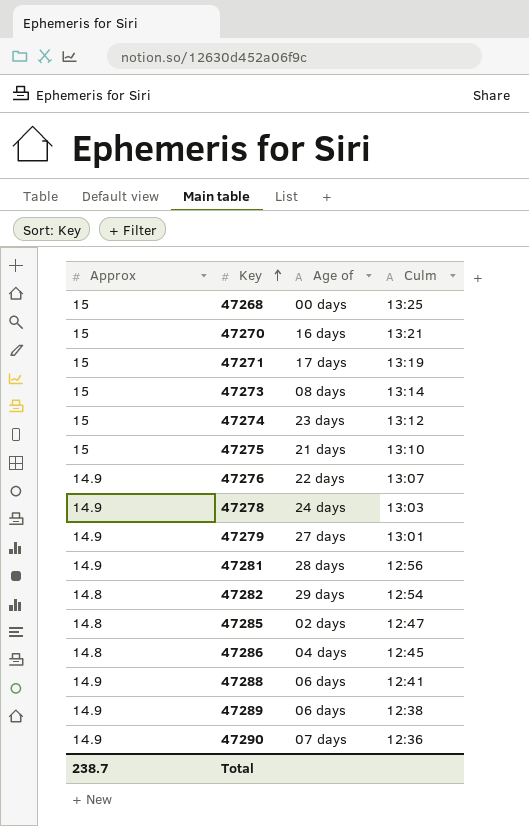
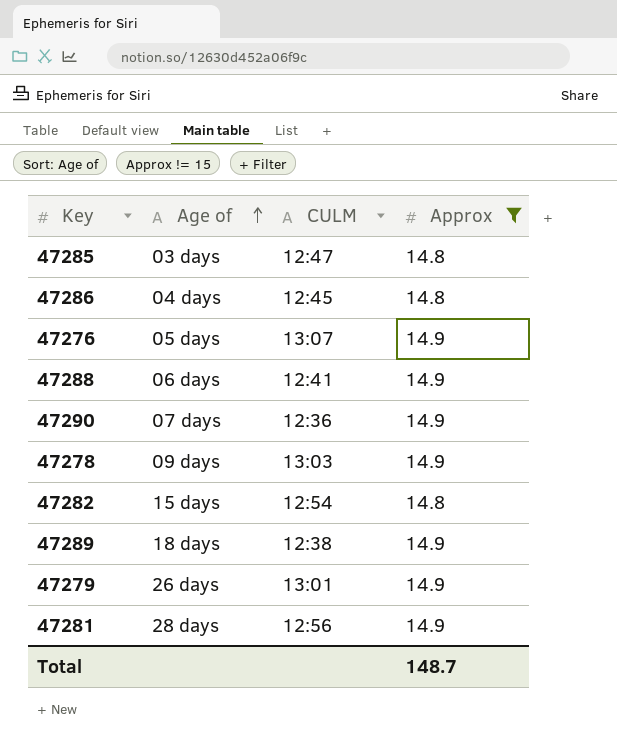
filter: none -> Approx != 15
row order: Key ascending -> Age of ascending
column name: Culm -> CULM
column Approx | position: 1 -> 4
47285 | Age of: 02 days -> 03 days
47276 | Age of: 22 days -> 05 days
47278 | Age of: 24 days -> 09 days
47282 | Age of: 29 days -> 15 days
47289 | Age of: 06 days -> 18 days
47279 | Age of: 27 days -> 26 days
Total | Approx: 238.7 -> 148.7

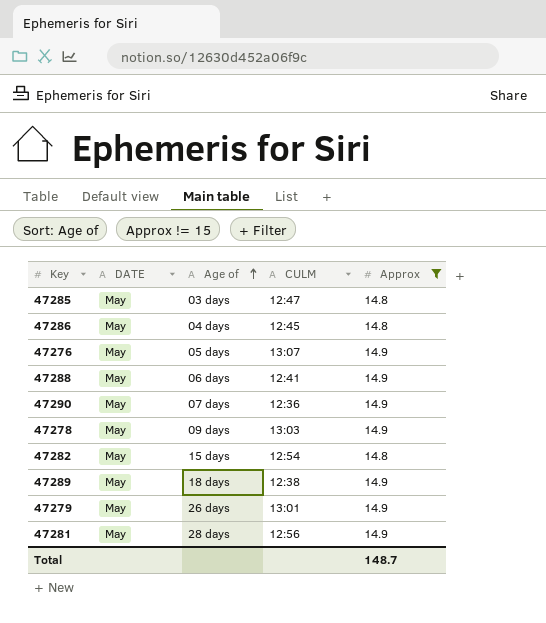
column DATE | position: none -> 2

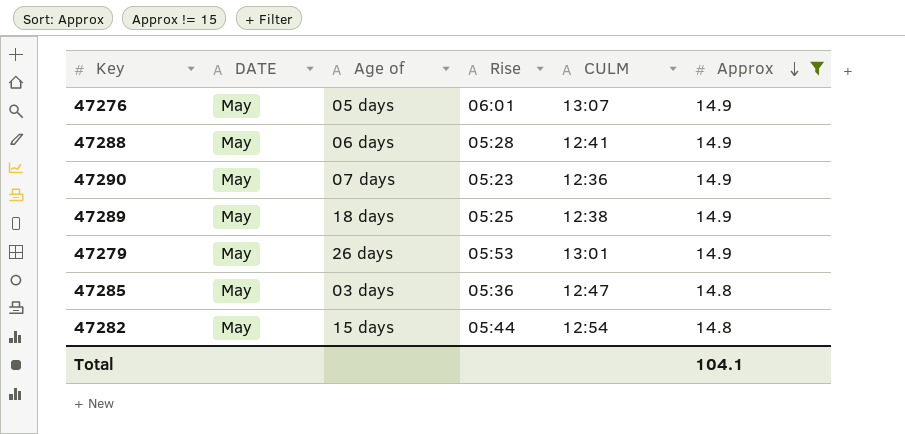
row order: Age of ascending -> Approx descending
column Rise | position: none -> 4
row 47286: May | 04 days | 12:45 | 14.8 -> none
row 47278: May | 09 days | 13:03 | 14.9 -> none
row 47281: May | 28 days | 12:56 | 14.9 -> none
Total | Approx: 148.7 -> 104.1

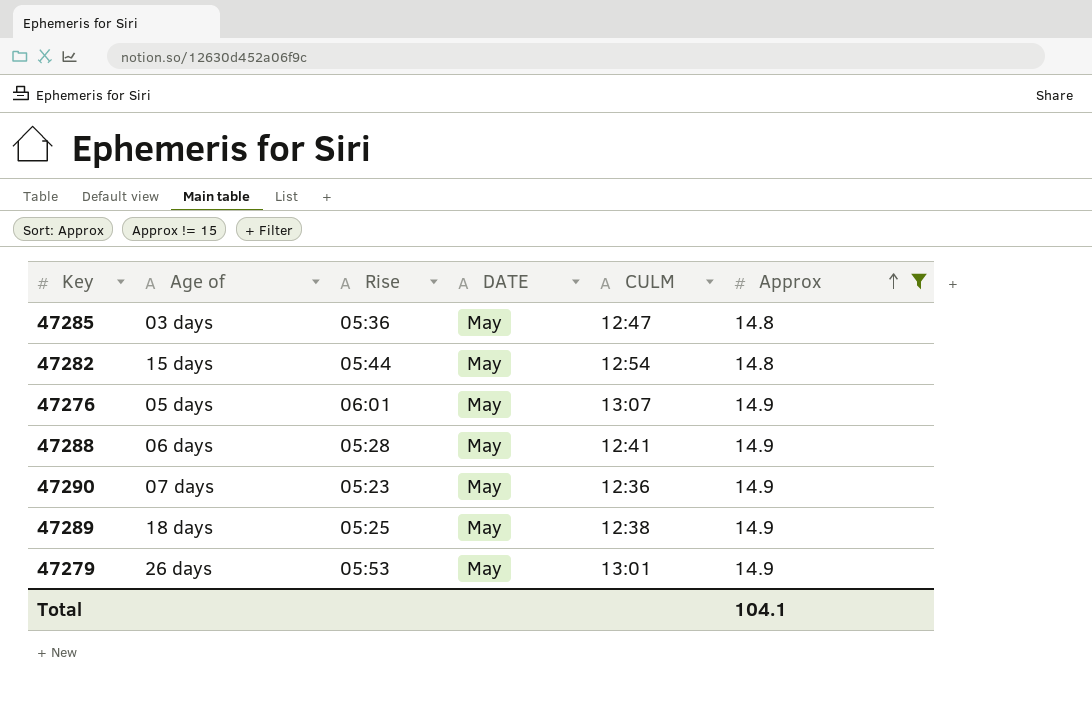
row order: Approx descending -> Approx ascending
column DATE | position: 2 -> 4

